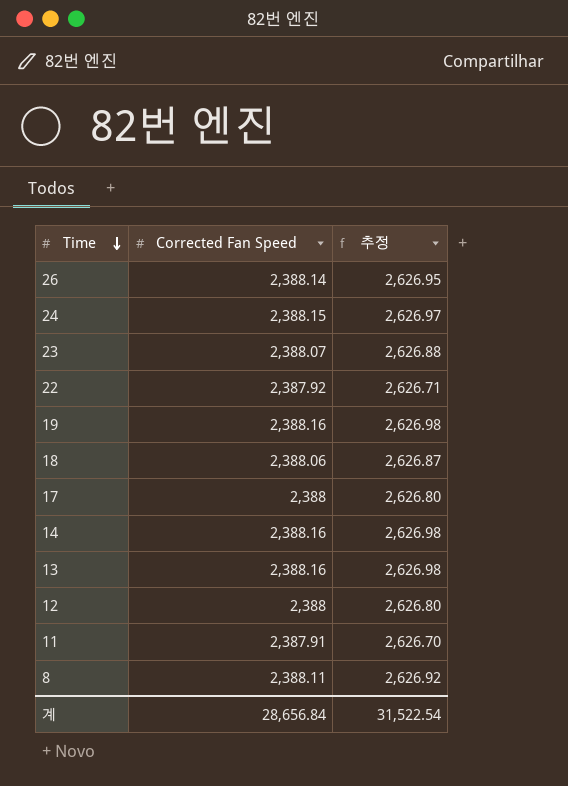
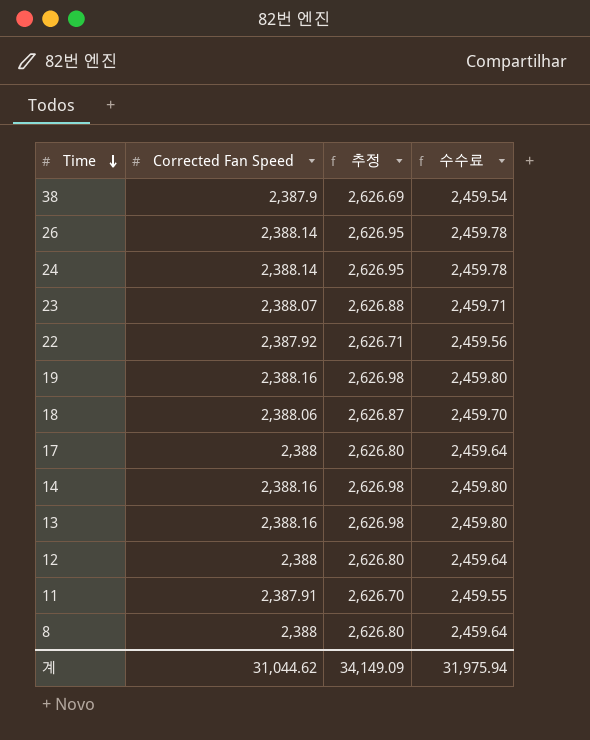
column 수수료 | formula: none -> [Corrected Fan Speed] * 1.03
row 38: none -> 2,387.9 | 2,626.69 | 2,459.54
24 | Corrected Fan Speed: 2,388.15 -> 2,388.14
24 | 추정: 2,626.97 -> 2,626.95
8 | Corrected Fan Speed: 2,388.11 -> 2,388
8 | 추정: 2,626.92 -> 2,626.80
계 | Corrected Fan Speed: 28,656.84 -> 31,044.62
계 | 추정: 31,522.54 -> 34,149.09

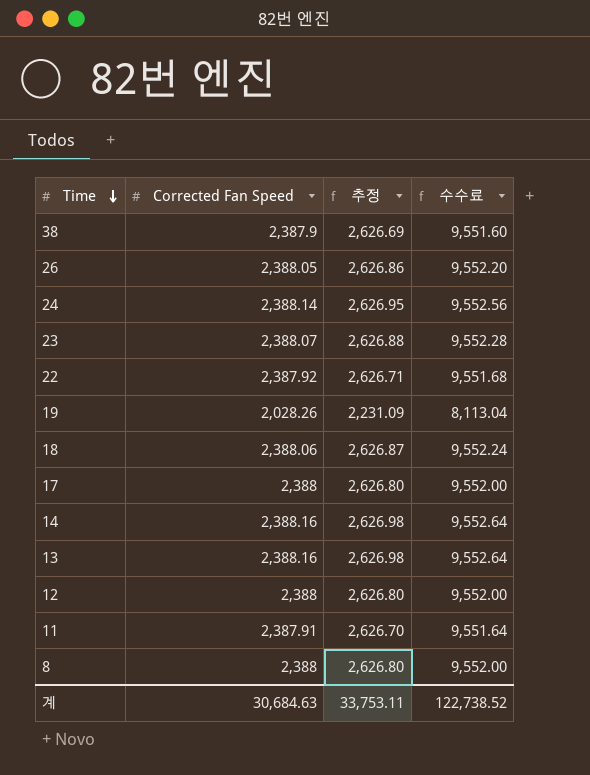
column 수수료 | formula: [Corrected Fan Speed] * 1.03 -> [Corrected Fan Speed] * 4
26 | Corrected Fan Speed: 2,388.14 -> 2,388.05
26 | 추정: 2,626.95 -> 2,626.86
19 | Corrected Fan Speed: 2,388.16 -> 2,028.26
19 | 추정: 2,626.98 -> 2,231.09
계 | Corrected Fan Speed: 31,044.62 -> 30,684.63
계 | 추정: 34,149.09 -> 33,753.11
계 | 수수료: 31,975.94 -> 122,738.52

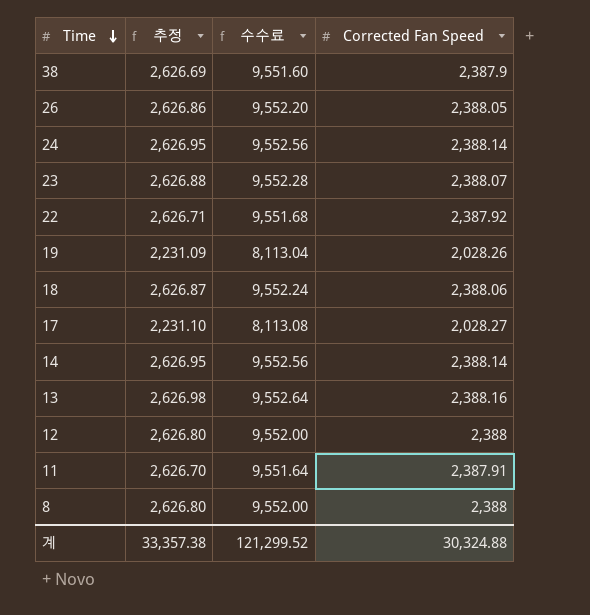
column Corrected Fan Speed | position: 2 -> 4
17 | 추정: 2,626.80 -> 2,231.10
17 | 수수료: 9,552.00 -> 8,113.08
17 | Corrected Fan Speed: 2,388 -> 2,028.27
14 | 추정: 2,626.98 -> 2,626.95
14 | 수수료: 9,552.64 -> 9,552.56
14 | Corrected Fan Speed: 2,388.16 -> 2,388.14
계 | 추정: 33,753.11 -> 33,357.38
계 | 수수료: 122,738.52 -> 121,299.52
계 | Corrected Fan Speed: 30,684.63 -> 30,324.88

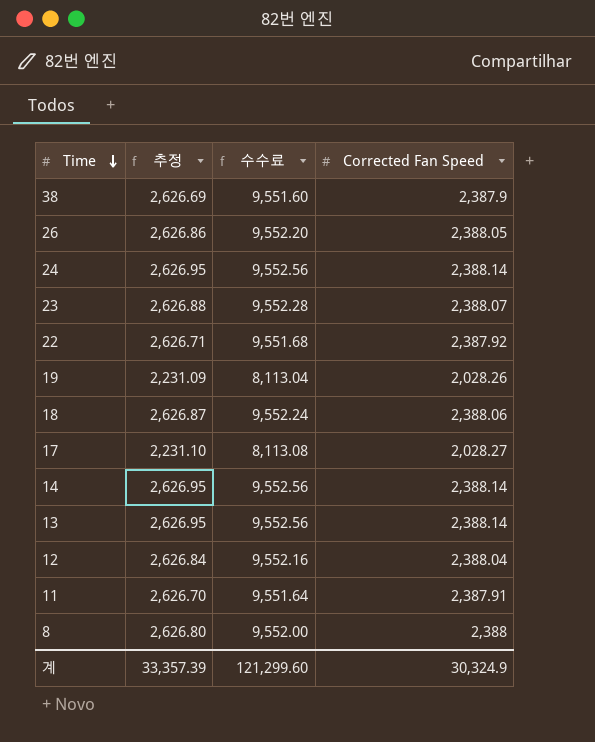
13 | 추정: 2,626.98 -> 2,626.95
13 | 수수료: 9,552.64 -> 9,552.56
13 | Corrected Fan Speed: 2,388.16 -> 2,388.14
12 | 추정: 2,626.80 -> 2,626.84
12 | 수수료: 9,552.00 -> 9,552.16
12 | Corrected Fan Speed: 2,388 -> 2,388.04
계 | 추정: 33,357.38 -> 33,357.39
계 | 수수료: 121,299.52 -> 121,299.60
계 | Corrected Fan Speed: 30,324.88 -> 30,324.9

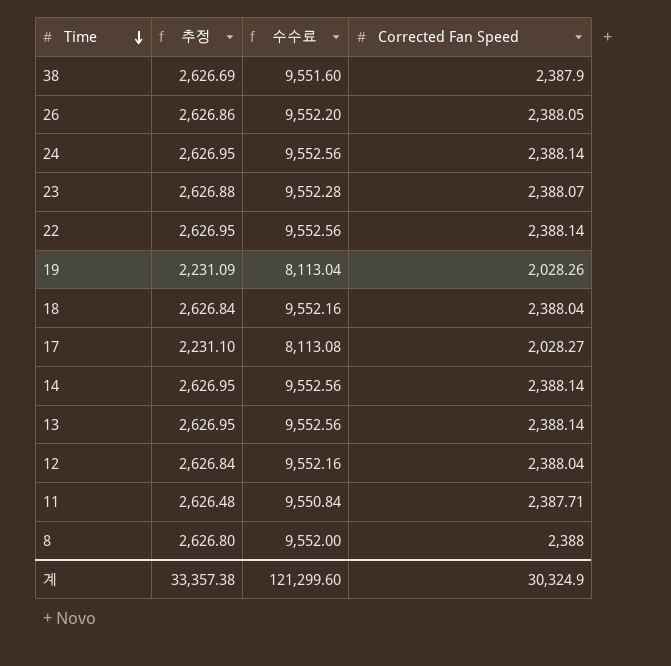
22 | 추정: 2,626.71 -> 2,626.95
22 | 수수료: 9,551.68 -> 9,552.56
22 | Corrected Fan Speed: 2,387.92 -> 2,388.14
18 | 추정: 2,626.87 -> 2,626.84
18 | 수수료: 9,552.24 -> 9,552.16
18 | Corrected Fan Speed: 2,388.06 -> 2,388.04
11 | 추정: 2,626.70 -> 2,626.48
11 | 수수료: 9,551.64 -> 9,550.84
11 | Corrected Fan Speed: 2,387.91 -> 2,387.71
계 | 추정: 33,357.39 -> 33,357.38

